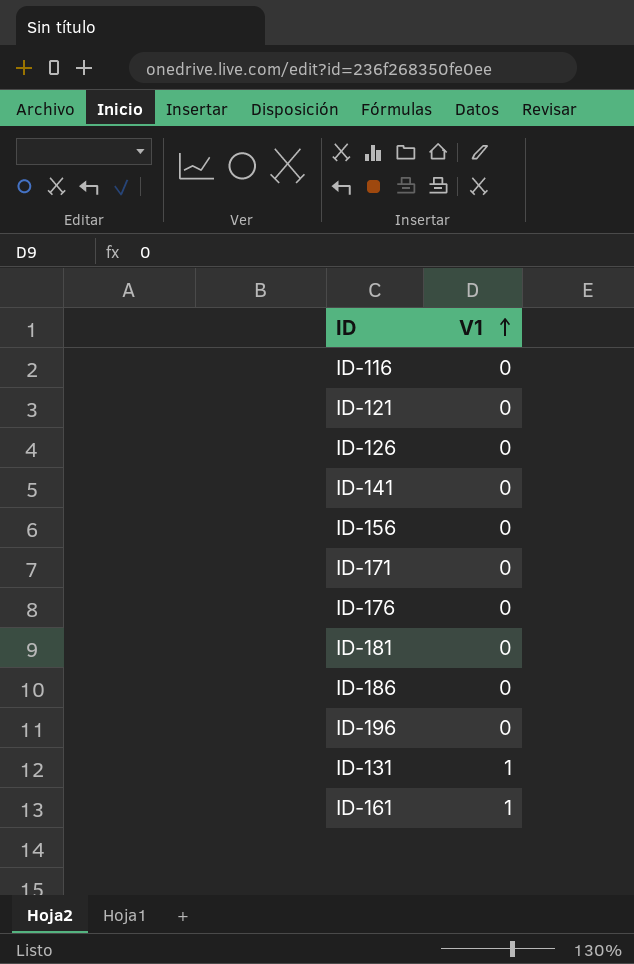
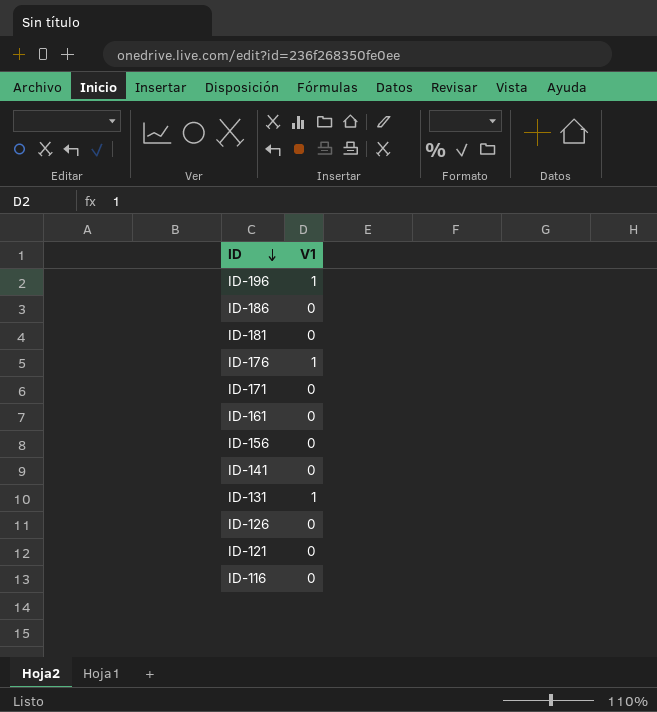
row order: V1 ascending -> ID descending
ID-196 | V1: 0 -> 1
ID-176 | V1: 0 -> 1
ID-161 | V1: 1 -> 0

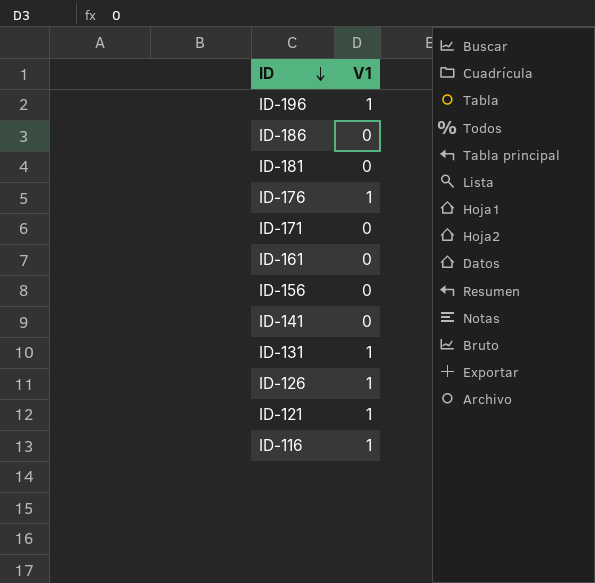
ID-126 | V1: 0 -> 1
ID-121 | V1: 0 -> 1
ID-116 | V1: 0 -> 1

